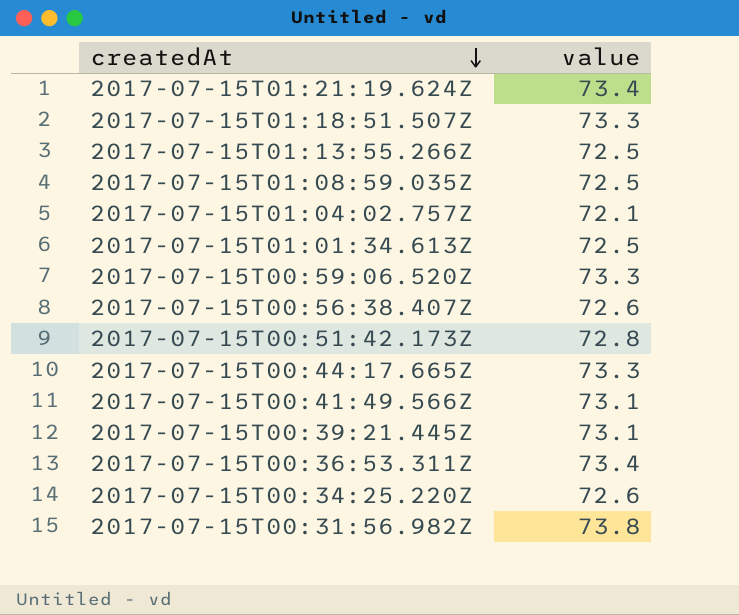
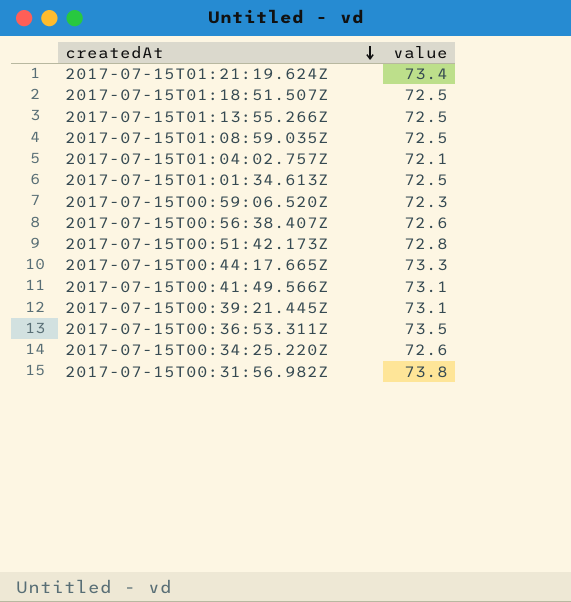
2017-07-15T01:18:51.507Z | value: 73.3 -> 72.5
2017-07-15T00:59:06.520Z | value: 73.3 -> 72.3
2017-07-15T00:36:53.311Z | value: 73.4 -> 73.5

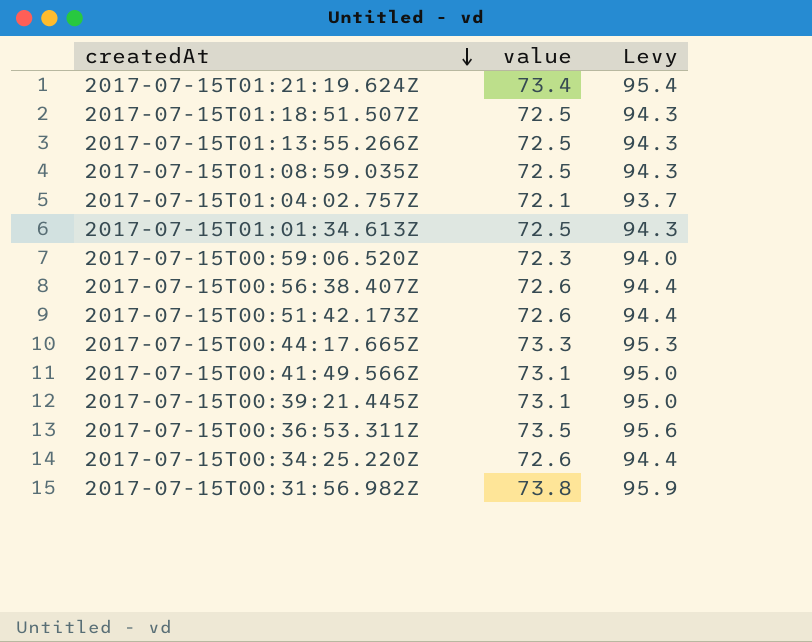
column Levy | formula: none -> [value] * 1.3
2017-07-15T00:51:42.173Z | value: 72.8 -> 72.6

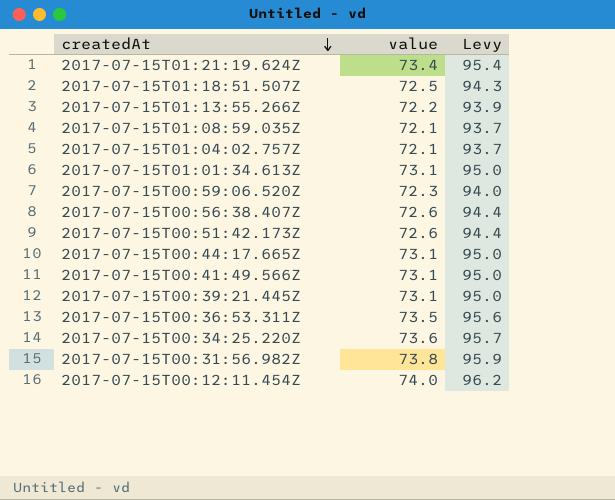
2017-07-15T01:13:55.266Z | value: 72.5 -> 72.2
2017-07-15T01:13:55.266Z | Levy: 94.3 -> 93.9
2017-07-15T01:08:59.035Z | value: 72.5 -> 72.1
2017-07-15T01:08:59.035Z | Levy: 94.3 -> 93.7
2017-07-15T01:01:34.613Z | value: 72.5 -> 73.1
2017-07-15T01:01:34.613Z | Levy: 94.3 -> 95.0
2017-07-15T00:44:17.665Z | value: 73.3 -> 73.1
2017-07-15T00:44:17.665Z | Levy: 95.3 -> 95.0
2017-07-15T00:34:25.220Z | value: 72.6 -> 73.6
2017-07-15T00:34:25.220Z | Levy: 94.4 -> 95.7
row 2017-07-15T00:12:11.454Z: none -> 74.0 | 96.2

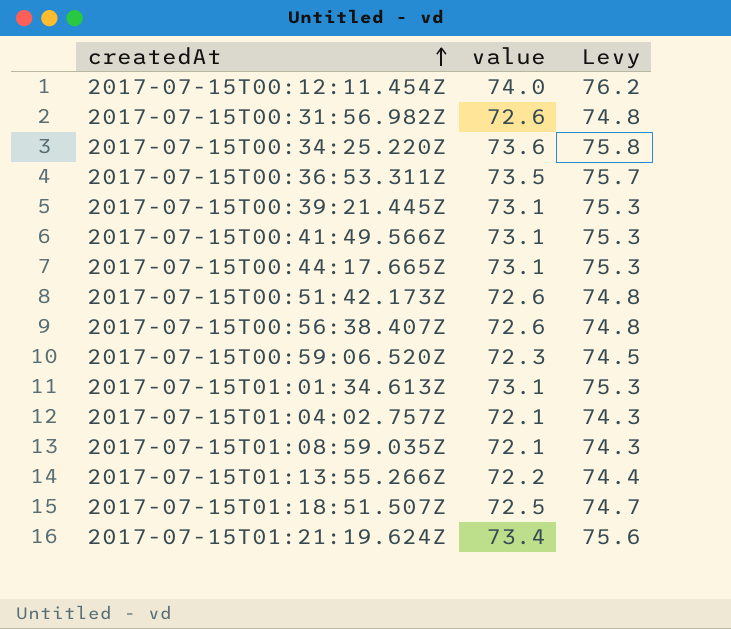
row order: createdAt descending -> createdAt ascending
column Levy | formula: [value] * 1.3 -> [value] * 1.03
2017-07-15T00:31:56.982Z | value: 73.8 -> 72.6

